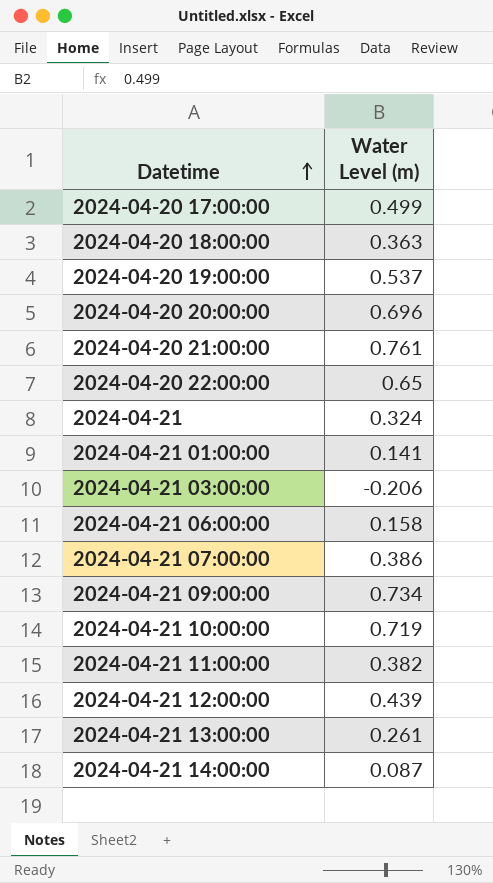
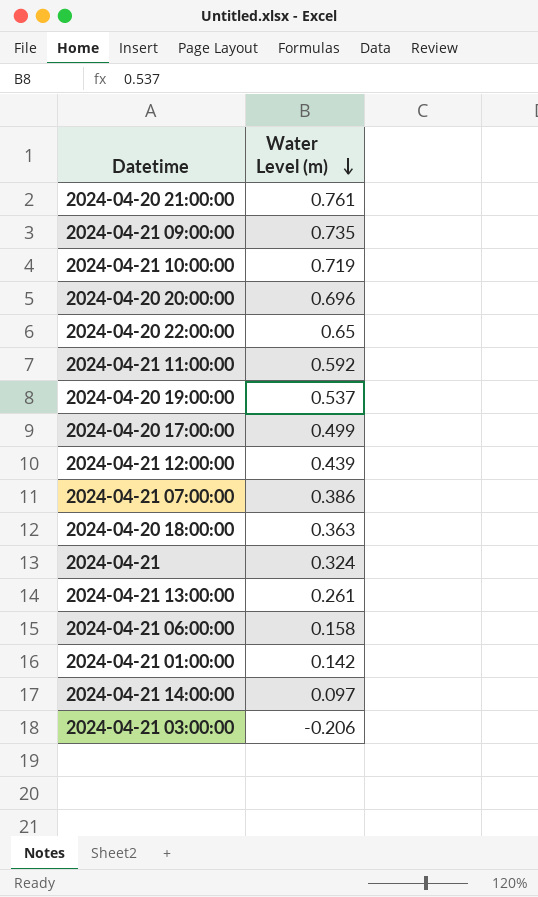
row order: Datetime ascending -> Water Level (m) descending
2024-04-21 09:00:00 | Water Level (m): 0.734 -> 0.735
2024-04-21 11:00:00 | Water Level (m): 0.382 -> 0.592
2024-04-21 01:00:00 | Water Level (m): 0.141 -> 0.142
2024-04-21 14:00:00 | Water Level (m): 0.087 -> 0.097

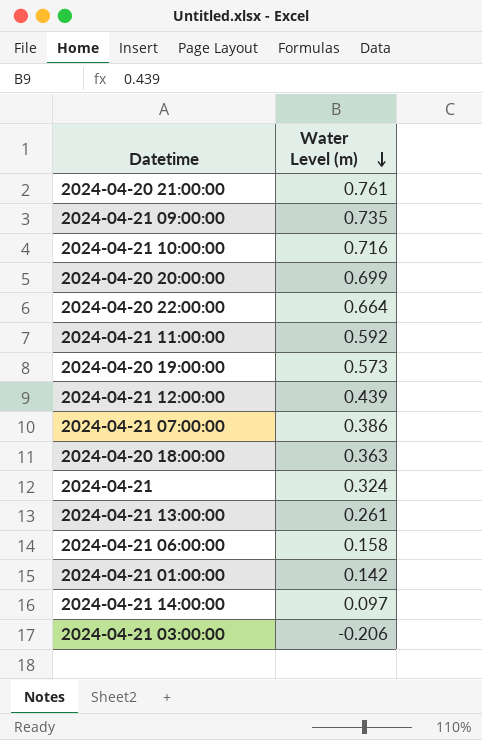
row 2024-04-20 17:00:00: 0.499 -> none
2024-04-21 10:00:00 | Water Level (m): 0.719 -> 0.716
2024-04-20 20:00:00 | Water Level (m): 0.696 -> 0.699
2024-04-20 22:00:00 | Water Level (m): 0.65 -> 0.664
2024-04-20 19:00:00 | Water Level (m): 0.537 -> 0.573

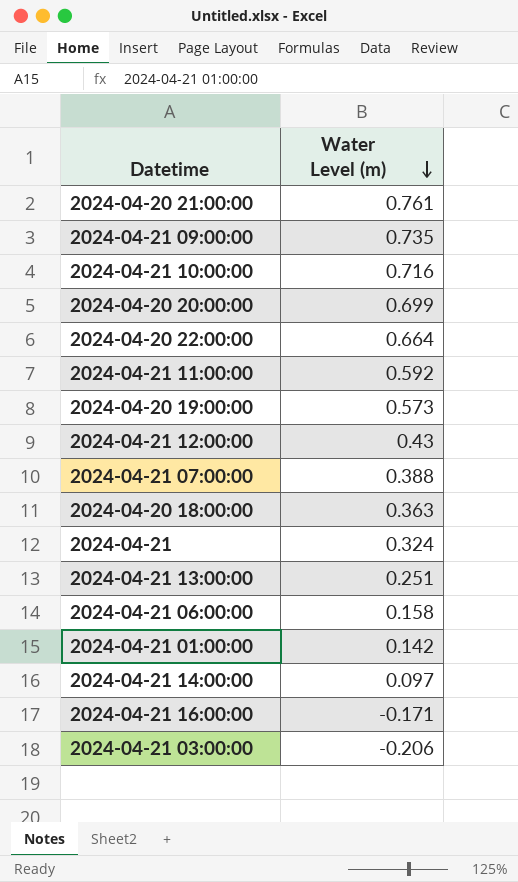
2024-04-21 12:00:00 | Water Level (m): 0.439 -> 0.43
2024-04-21 07:00:00 | Water Level (m): 0.386 -> 0.388
2024-04-21 13:00:00 | Water Level (m): 0.261 -> 0.251
row 2024-04-21 16:00:00: none -> -0.171

